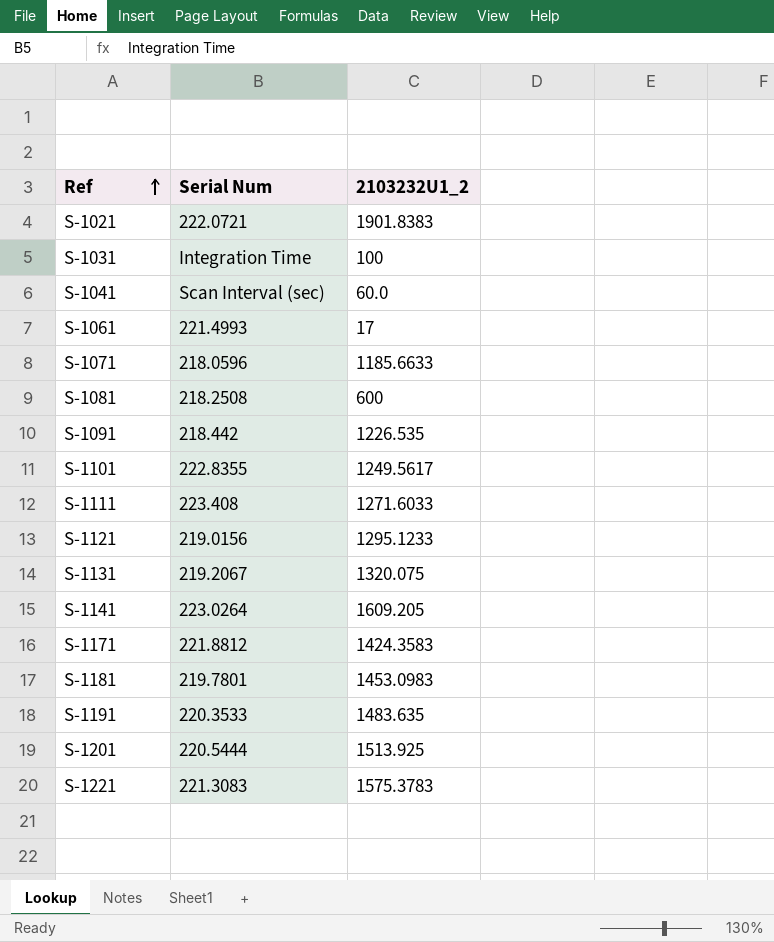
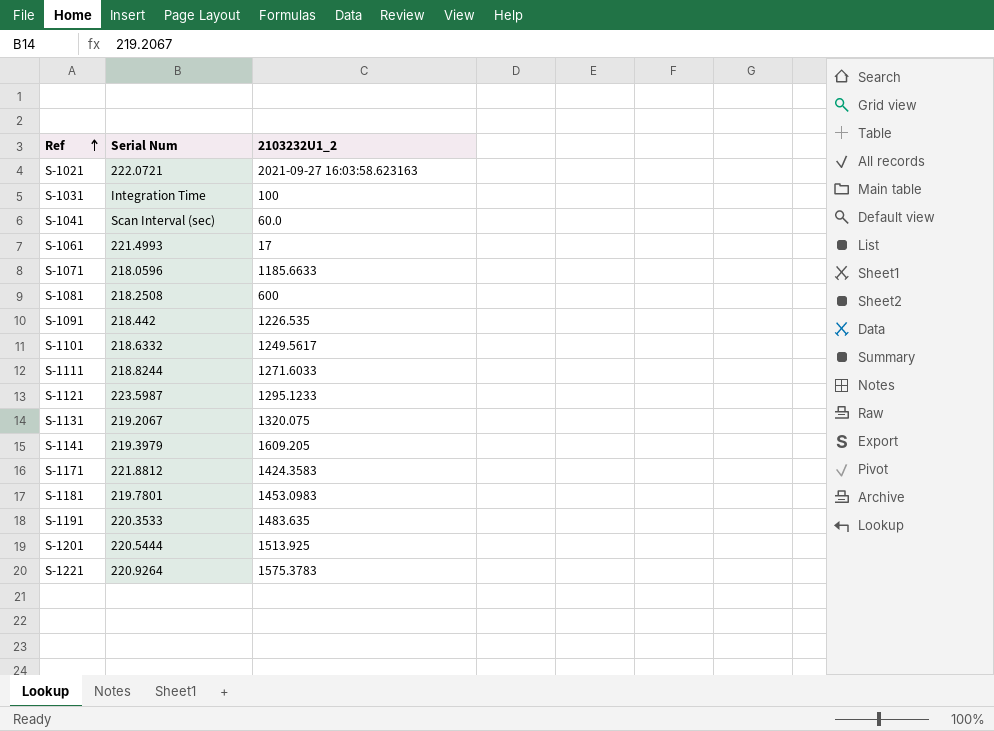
S-1021 | 2103232U1_2: 1901.8383 -> 2021-09-27 16:03:58.623163
S-1101 | Serial Num: 222.8355 -> 218.6332
S-1111 | Serial Num: 223.408 -> 218.8244
S-1121 | Serial Num: 219.0156 -> 223.5987
S-1141 | Serial Num: 223.0264 -> 219.3979
S-1221 | Serial Num: 221.3083 -> 220.9264

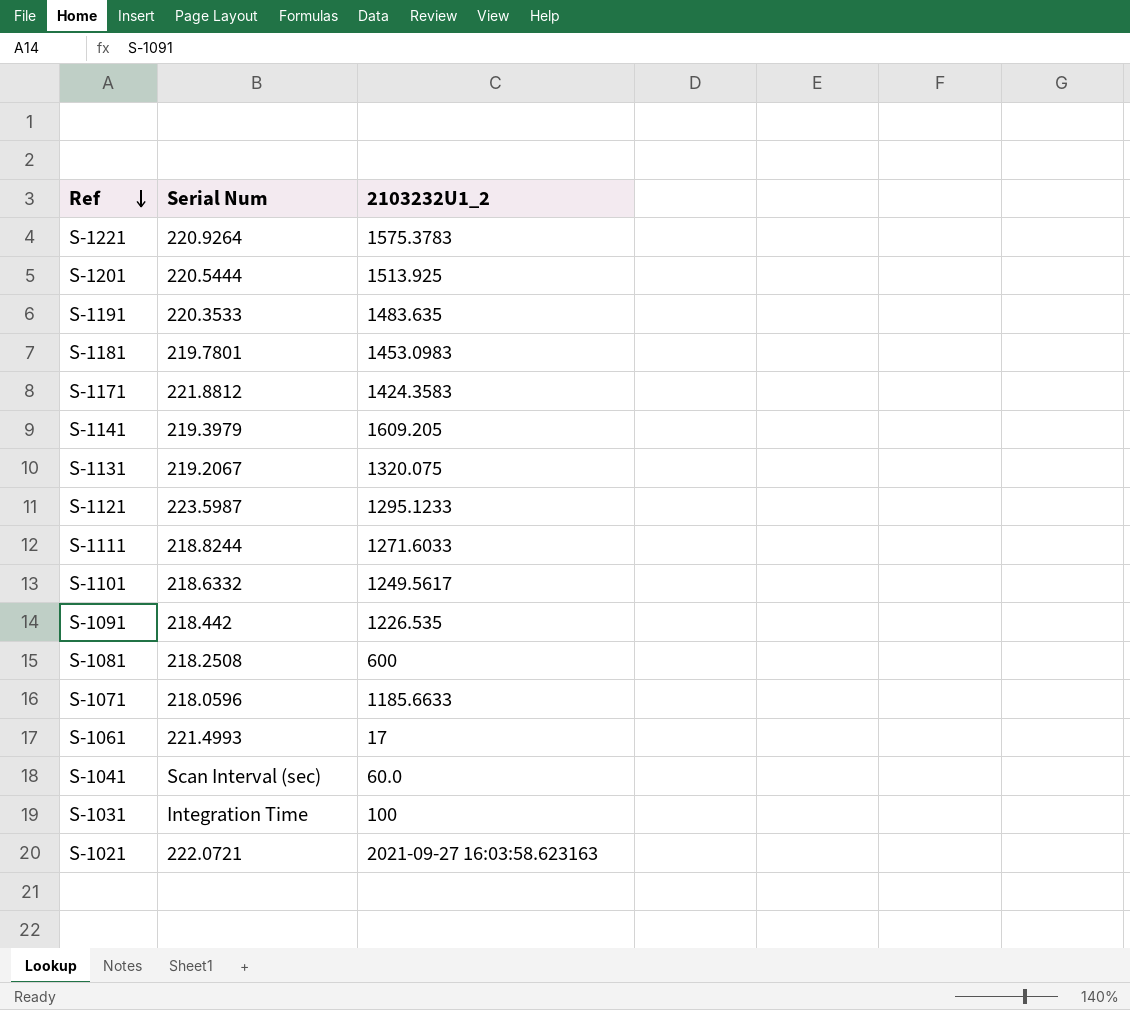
row order: Ref ascending -> Ref descending

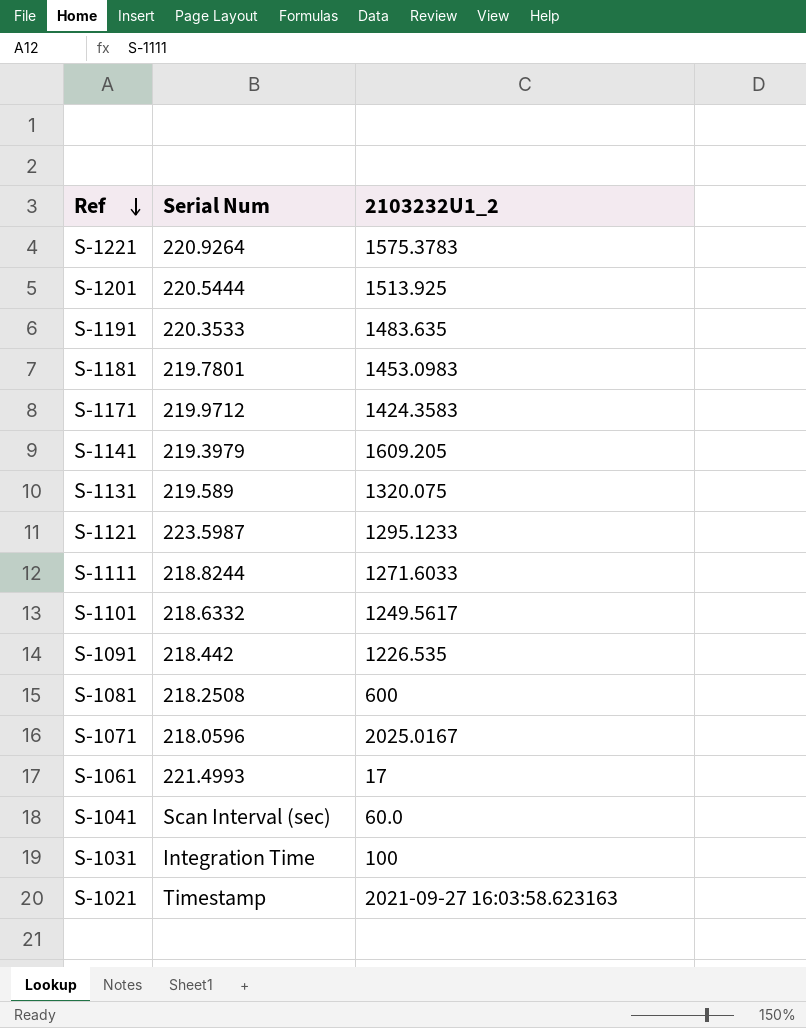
S-1171 | Serial Num: 221.8812 -> 219.9712
S-1131 | Serial Num: 219.2067 -> 219.589
S-1071 | 2103232U1_2: 1185.6633 -> 2025.0167
S-1021 | Serial Num: 222.0721 -> Timestamp

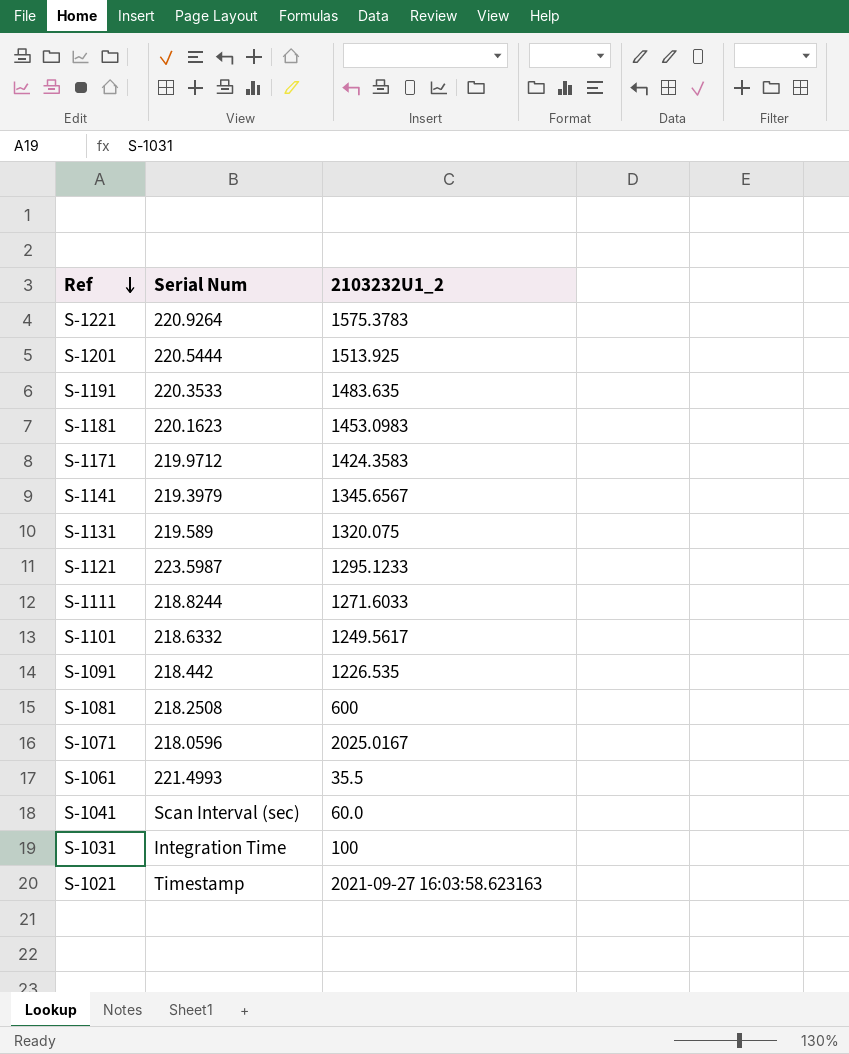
S-1181 | Serial Num: 219.7801 -> 220.1623
S-1141 | 2103232U1_2: 1609.205 -> 1345.6567
S-1061 | 2103232U1_2: 17 -> 35.5

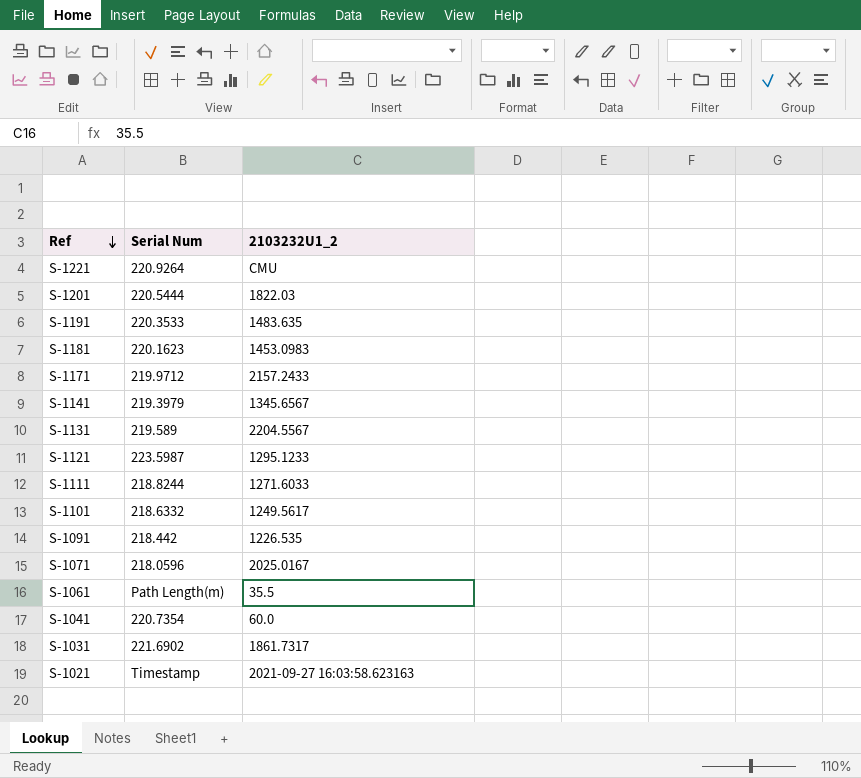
row S-1081: 218.2508 | 600 -> none
S-1221 | 2103232U1_2: 1575.3783 -> CMU
S-1201 | 2103232U1_2: 1513.925 -> 1822.03
S-1171 | 2103232U1_2: 1424.3583 -> 2157.2433
S-1131 | 2103232U1_2: 1320.075 -> 2204.5567
S-1061 | Serial Num: 221.4993 -> Path Length(m)
S-1041 | Serial Num: Scan Interval (sec) -> 220.7354
S-1031 | Serial Num: Integration Time -> 221.6902
S-1031 | 2103232U1_2: 100 -> 1861.7317

